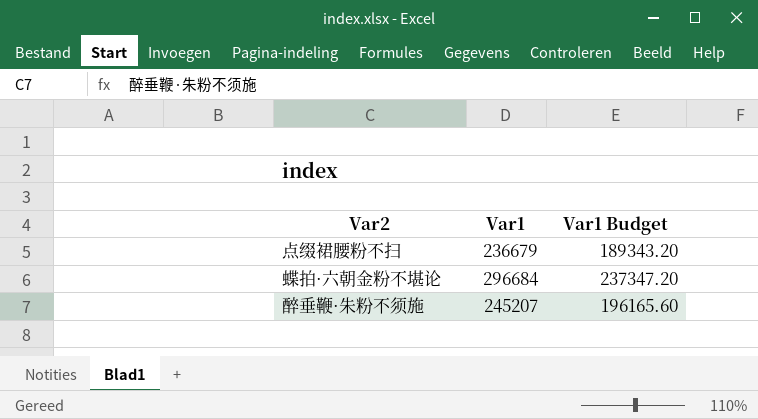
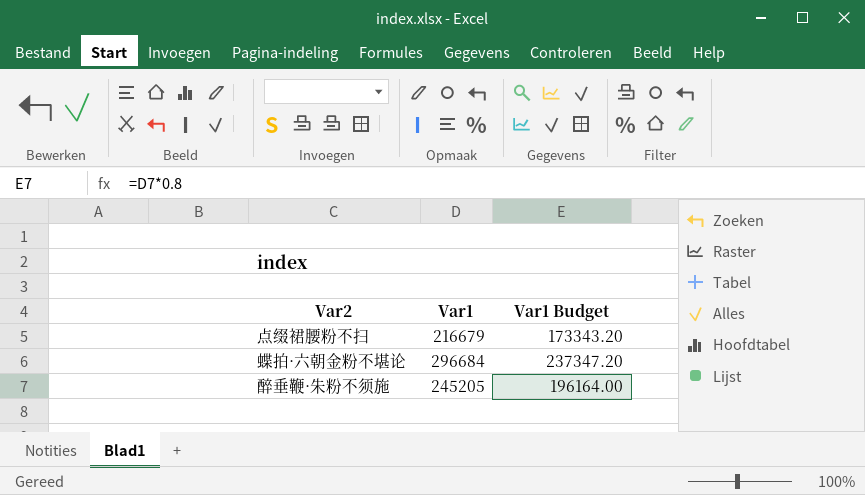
点缀裙腰粉不扫 | Var1: 236679 -> 216679
点缀裙腰粉不扫 | Var1 Budget: 189343.20 -> 173343.20
醉垂鞭·朱粉不须施 | Var1: 245207 -> 245205
醉垂鞭·朱粉不须施 | Var1 Budget: 196165.60 -> 196164.00

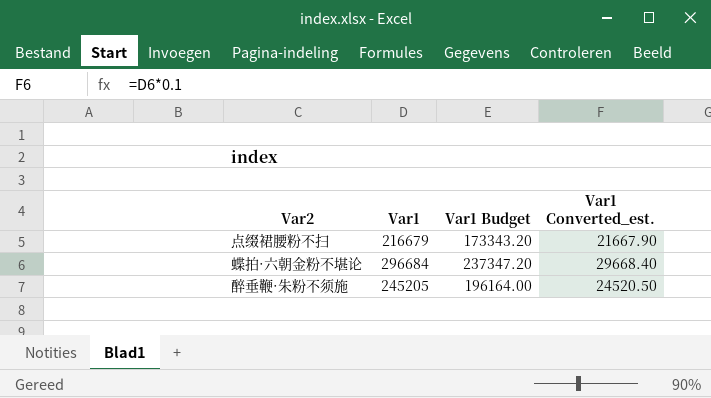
column Var1 Converted_est. | formula: none -> [Var1] * 0.1

